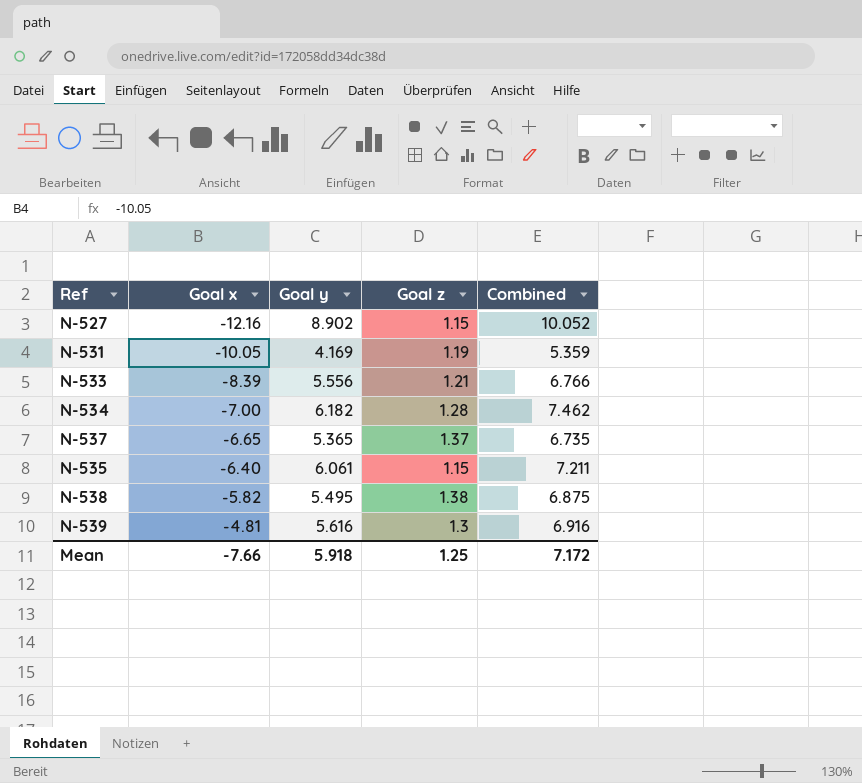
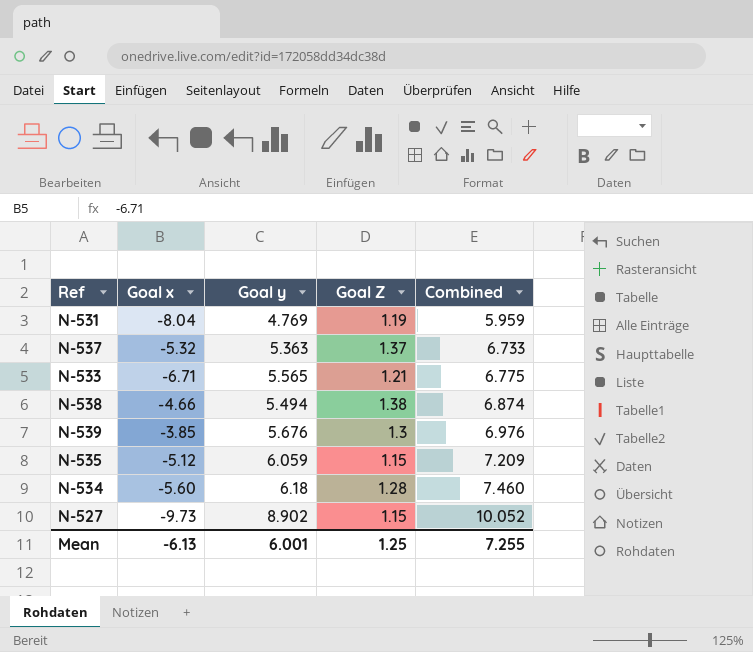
row order: Goal x ascending -> Combined ascending
column name: Goal z -> Goal Z
N-531 | Goal x: -10.05 -> -8.04
N-531 | Goal y: 4.169 -> 4.769
N-531 | Combined: 5.359 -> 5.959
N-537 | Goal x: -6.65 -> -5.32
N-537 | Goal y: 5.365 -> 5.363
N-537 | Combined: 6.735 -> 6.733
N-533 | Goal x: -8.39 -> -6.71
N-533 | Goal y: 5.556 -> 5.565
N-533 | Combined: 6.766 -> 6.775
N-538 | Goal x: -5.82 -> -4.66
N-538 | Goal y: 5.495 -> 5.494
N-538 | Combined: 6.875 -> 6.874
N-539 | Goal x: -4.81 -> -3.85
N-539 | Goal y: 5.616 -> 5.676
N-539 | Combined: 6.916 -> 6.976
N-535 | Goal x: -6.40 -> -5.12
N-535 | Goal y: 6.061 -> 6.059
N-535 | Combined: 7.211 -> 7.209
N-534 | Goal x: -7.00 -> -5.60
N-534 | Goal y: 6.182 -> 6.18
N-534 | Combined: 7.462 -> 7.460
N-527 | Goal x: -12.16 -> -9.73
Mean | Goal x: -7.66 -> -6.13
Mean | Goal y: 5.918 -> 6.001
Mean | Combined: 7.172 -> 7.255

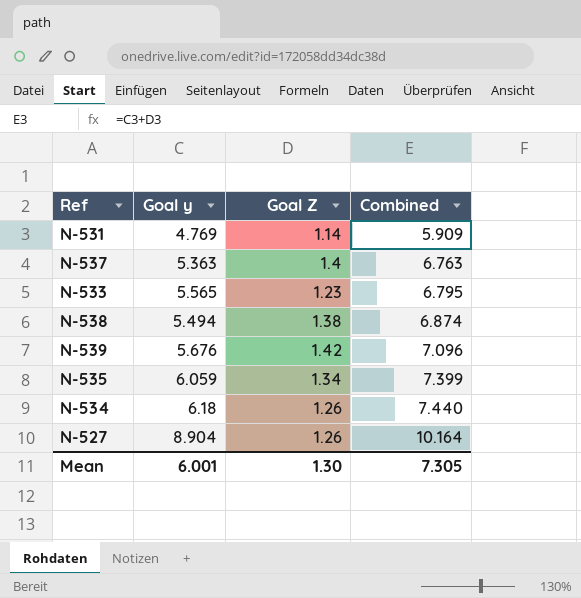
column Goal x | position: 2 -> none
N-531 | Goal Z: 1.19 -> 1.14
N-531 | Combined: 5.959 -> 5.909
N-537 | Goal Z: 1.37 -> 1.4
N-537 | Combined: 6.733 -> 6.763
N-533 | Goal Z: 1.21 -> 1.23
N-533 | Combined: 6.775 -> 6.795
N-539 | Goal Z: 1.3 -> 1.42
N-539 | Combined: 6.976 -> 7.096
N-535 | Goal Z: 1.15 -> 1.34
N-535 | Combined: 7.209 -> 7.399
N-534 | Goal Z: 1.28 -> 1.26
N-534 | Combined: 7.460 -> 7.440
N-527 | Goal y: 8.902 -> 8.904
N-527 | Goal Z: 1.15 -> 1.26
N-527 | Combined: 10.052 -> 10.164
Mean | Goal Z: 1.25 -> 1.30
Mean | Combined: 7.255 -> 7.305

